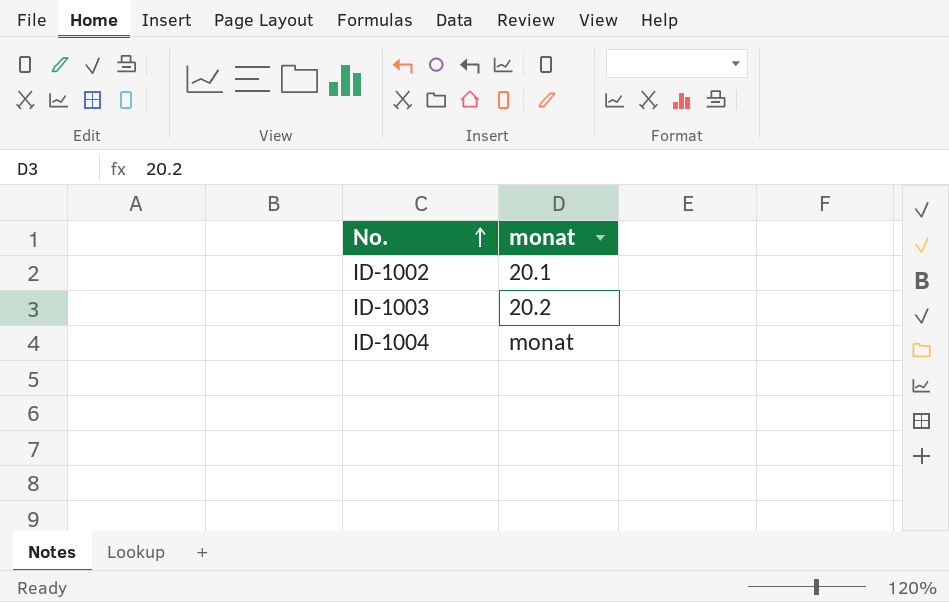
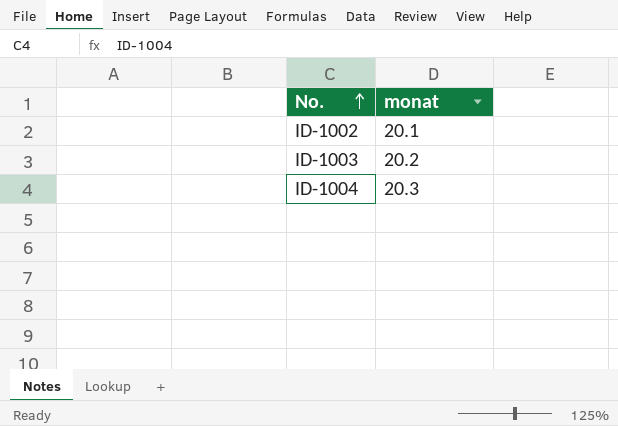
ID-1004 | monat: monat -> 20.3

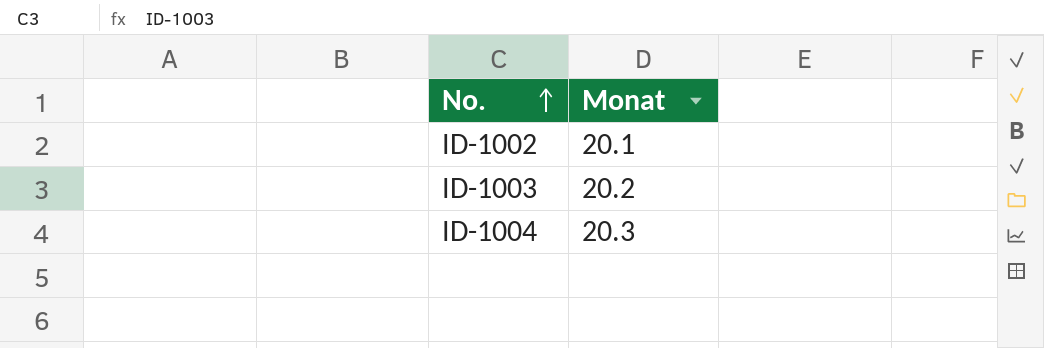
column name: monat -> Monat

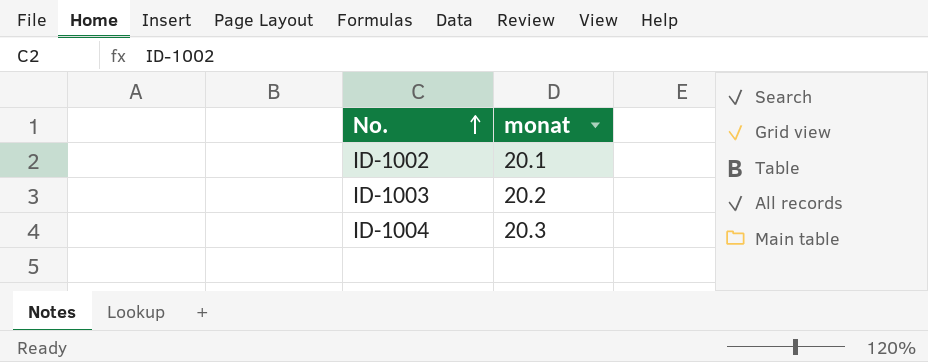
column name: Monat -> monat

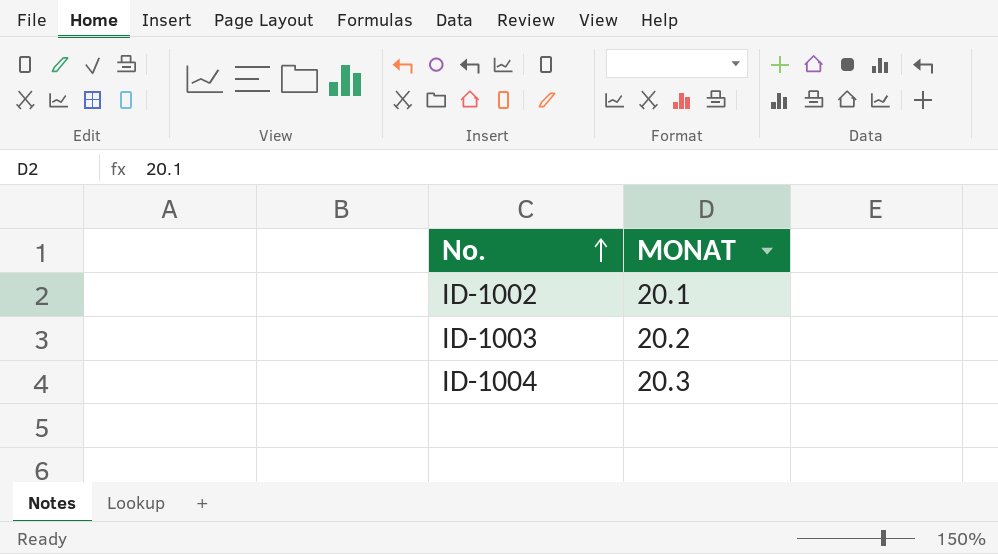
column name: monat -> MONAT

